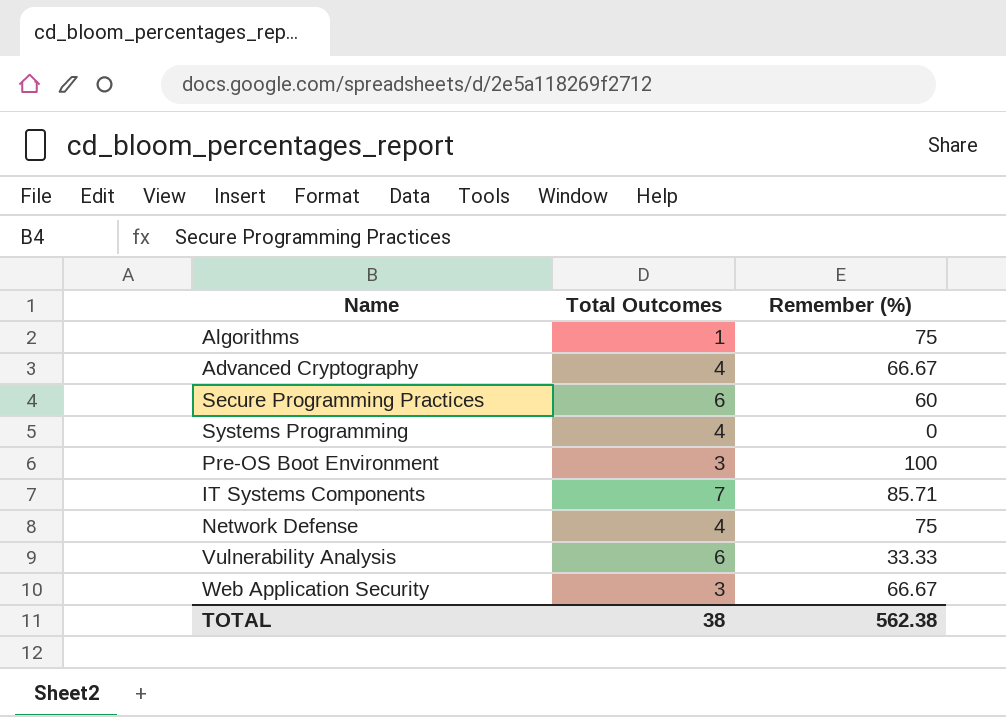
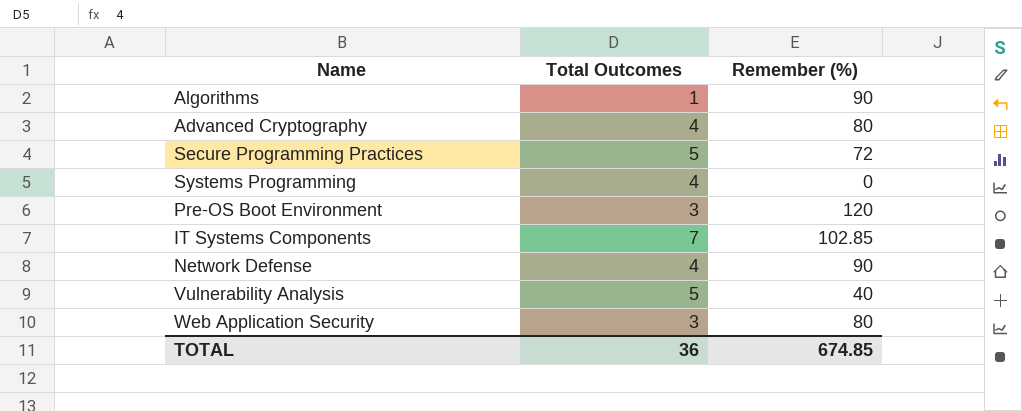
Algorithms | Remember (%): 75 -> 90
Advanced Cryptography | Remember (%): 66.67 -> 80
Secure Programming Practices | Total Outcomes: 6 -> 5
Secure Programming Practices | Remember (%): 60 -> 72
Pre-OS Boot Environment | Remember (%): 100 -> 120
IT Systems Components | Remember (%): 85.71 -> 102.85
Network Defense | Remember (%): 75 -> 90
Vulnerability Analysis | Total Outcomes: 6 -> 5
Vulnerability Analysis | Remember (%): 33.33 -> 40
Web Application Security | Remember (%): 66.67 -> 80
TOTAL | Total Outcomes: 38 -> 36
TOTAL | Remember (%): 562.38 -> 674.85

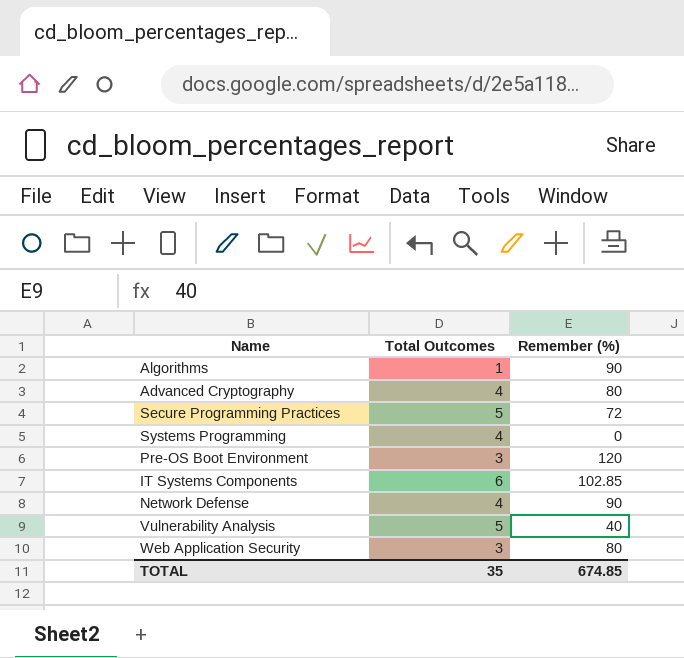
IT Systems Components | Total Outcomes: 7 -> 6
TOTAL | Total Outcomes: 36 -> 35

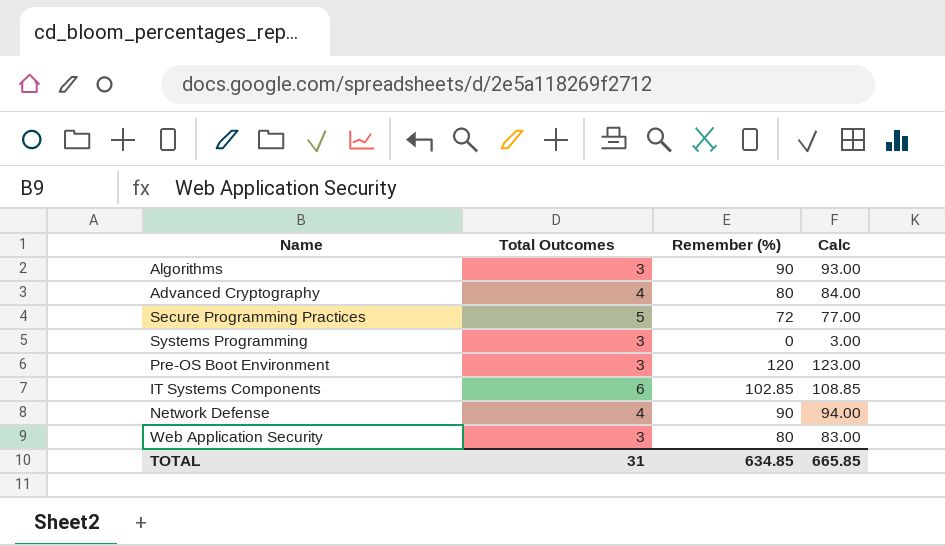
column Calc | formula: none -> [Total Outcomes] + [Remember (%)]
row Vulnerability Analysis: 5 | 40 -> none
Algorithms | Total Outcomes: 1 -> 3
Systems Programming | Total Outcomes: 4 -> 3
TOTAL | Total Outcomes: 35 -> 31
TOTAL | Remember (%): 674.85 -> 634.85

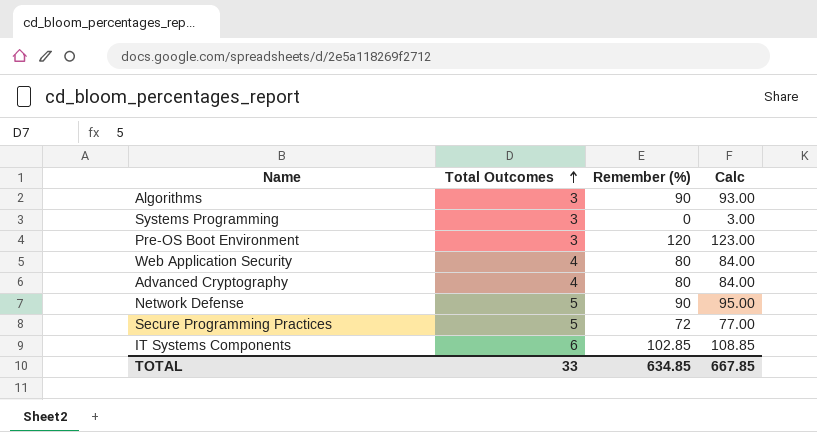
row order: none -> Total Outcomes ascending
Web Application Security | Total Outcomes: 3 -> 4
Web Application Security | Calc: 83.00 -> 84.00
Network Defense | Total Outcomes: 4 -> 5
Network Defense | Calc: 94.00 -> 95.00
TOTAL | Total Outcomes: 31 -> 33
TOTAL | Calc: 665.85 -> 667.85

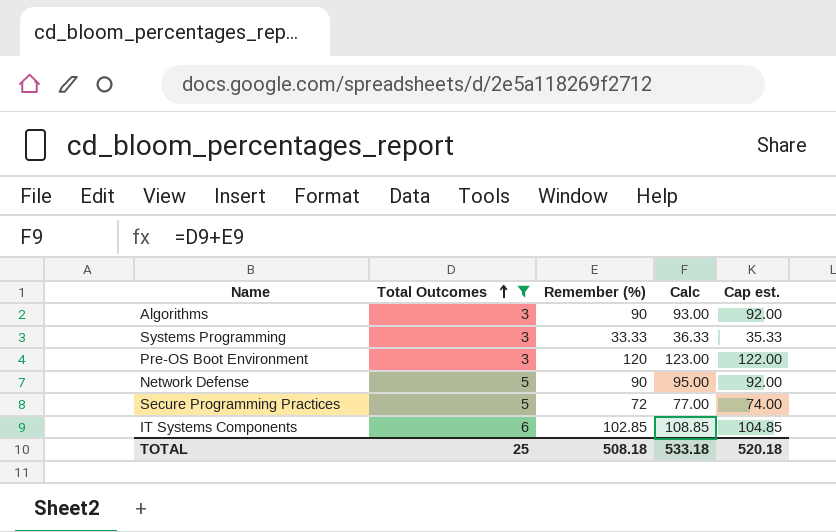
filter: none -> Total Outcomes != 4
column Cap est. | formula: none -> [Remember (%)] + 2
Systems Programming | Remember (%): 0 -> 33.33
Systems Programming | Calc: 3.00 -> 36.33
TOTAL | Total Outcomes: 33 -> 25
TOTAL | Remember (%): 634.85 -> 508.18
TOTAL | Calc: 667.85 -> 533.18

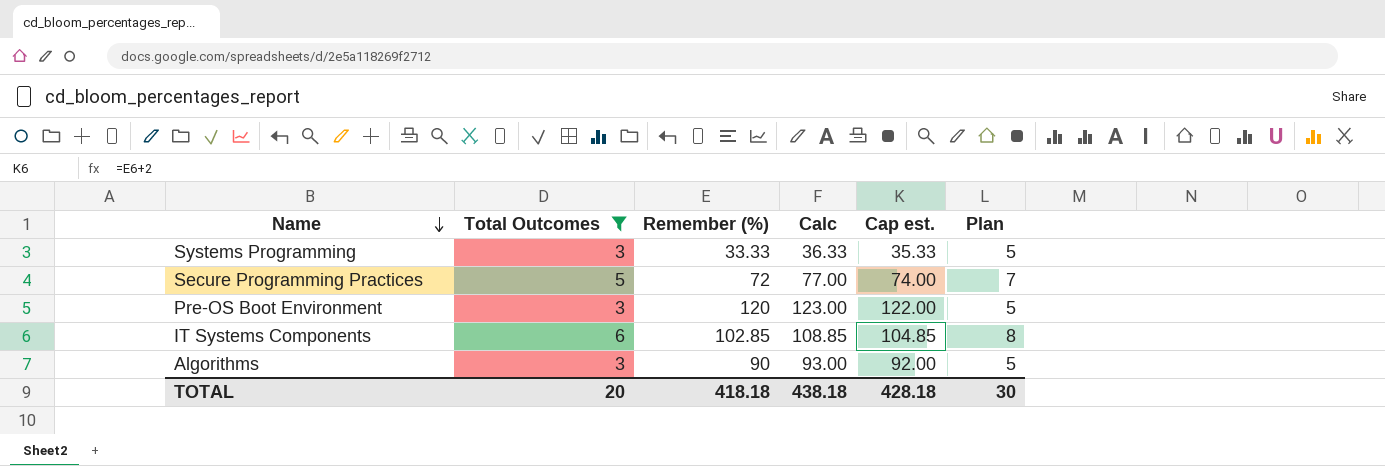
row order: Total Outcomes ascending -> Name descending
column Plan | formula: none -> [Total Outcomes] + 2
row Network Defense: 5 | 90 | 95.00 | 92.00 -> none
TOTAL | Total Outcomes: 25 -> 20
TOTAL | Remember (%): 508.18 -> 418.18
TOTAL | Calc: 533.18 -> 438.18
TOTAL | Cap est.: 520.18 -> 428.18

